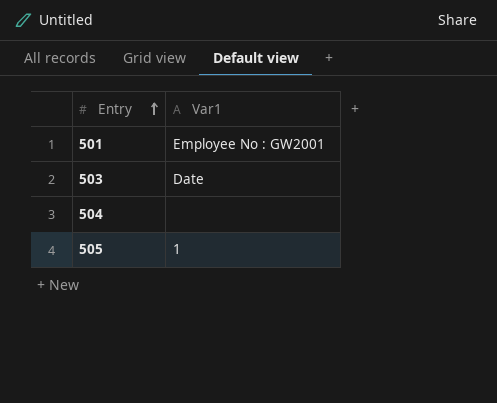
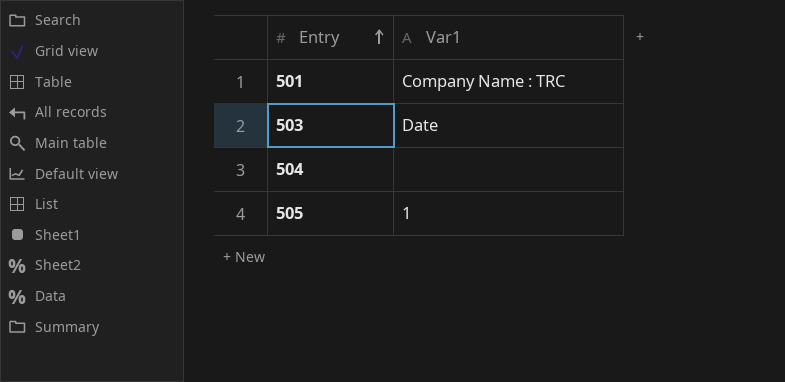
501 | Var1: Employee No : GW2001 -> Company Name : TRC

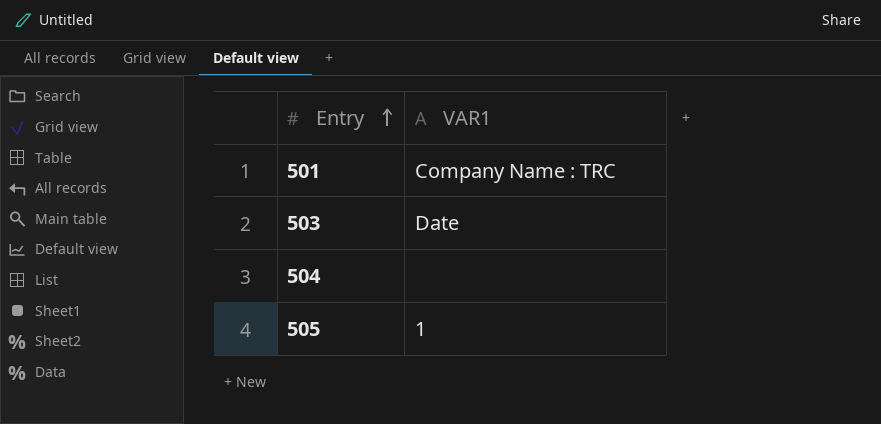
column name: Var1 -> VAR1

